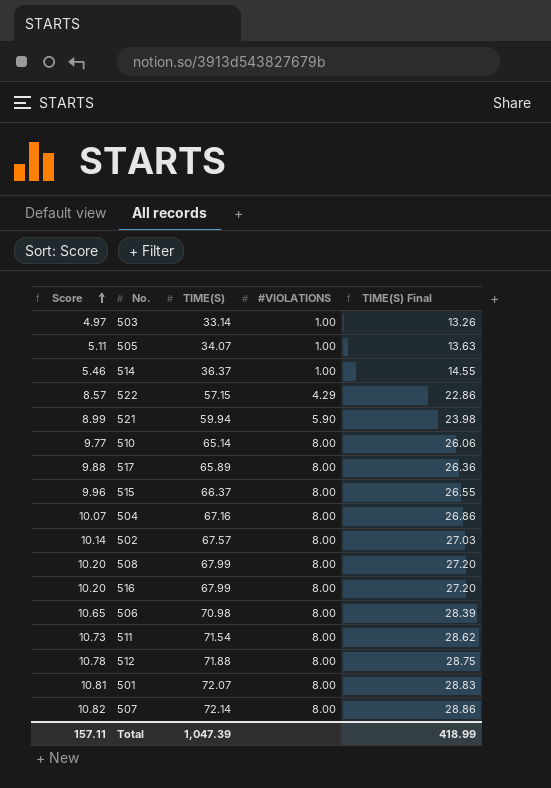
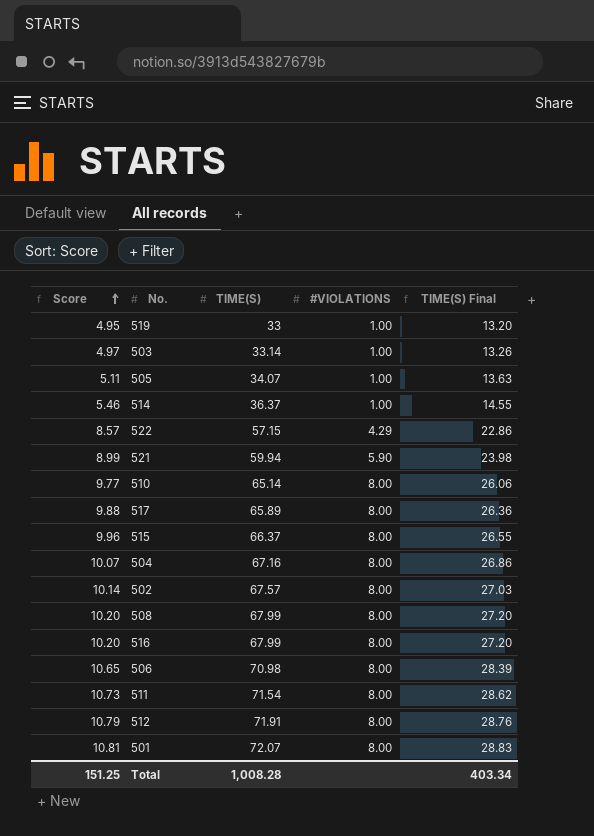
row 507: 10.82 | 72.14 | 8.00 | 28.86 -> none
row 519: none -> 4.95 | 33 | 1.00 | 13.20
512 | Score: 10.78 -> 10.79
512 | TIME(S): 71.88 -> 71.91
512 | TIME(S) Final: 28.75 -> 28.76
Total | Score: 157.11 -> 151.25
Total | TIME(S): 1,047.39 -> 1,008.28
Total | TIME(S) Final: 418.99 -> 403.34

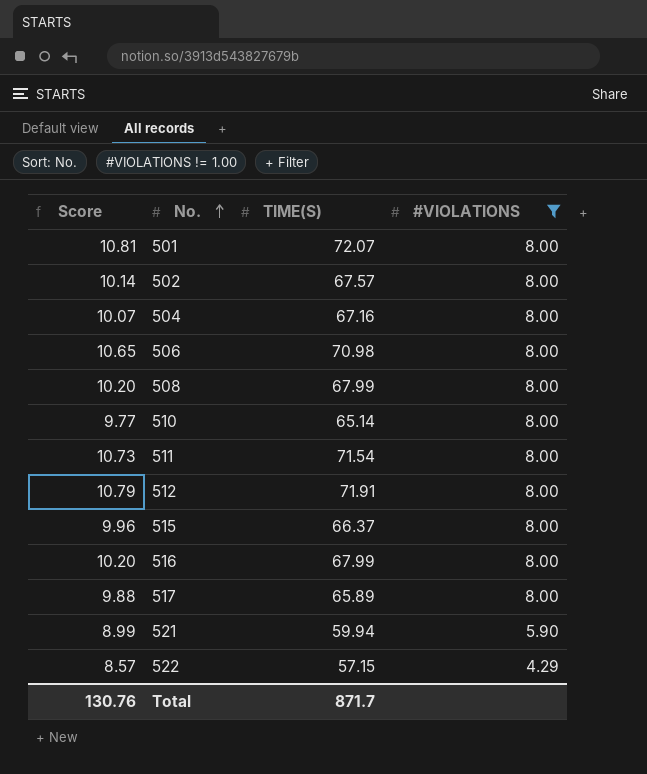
filter: none -> #VIOLATIONS != 1.00
row order: Score ascending -> No. ascending
column TIME(S) Final | formula: [TIME(S)] * 0.4 -> none
Total | Score: 151.25 -> 130.76
Total | TIME(S): 1,008.28 -> 871.7

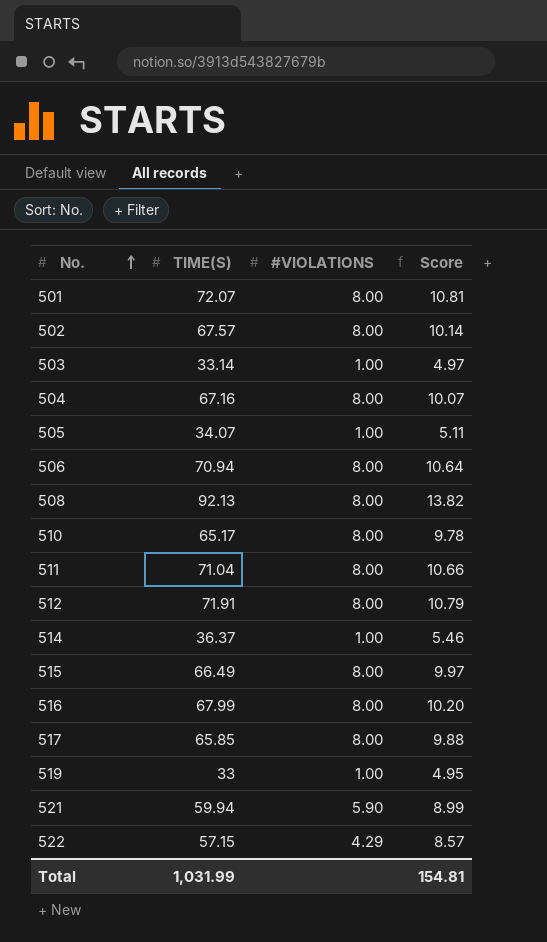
filter: #VIOLATIONS != 1.00 -> none
column Score | position: 1 -> 4
506 | TIME(S): 70.98 -> 70.94
506 | Score: 10.65 -> 10.64
508 | TIME(S): 67.99 -> 92.13
508 | Score: 10.20 -> 13.82
510 | TIME(S): 65.14 -> 65.17
510 | Score: 9.77 -> 9.78
511 | TIME(S): 71.54 -> 71.04
511 | Score: 10.73 -> 10.66
515 | TIME(S): 66.37 -> 66.49
515 | Score: 9.96 -> 9.97
517 | TIME(S): 65.89 -> 65.85
Total | TIME(S): 871.7 -> 1,031.99
Total | Score: 130.76 -> 154.81

